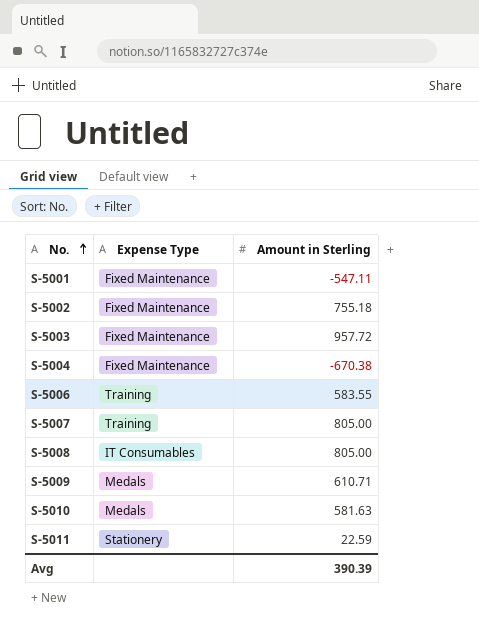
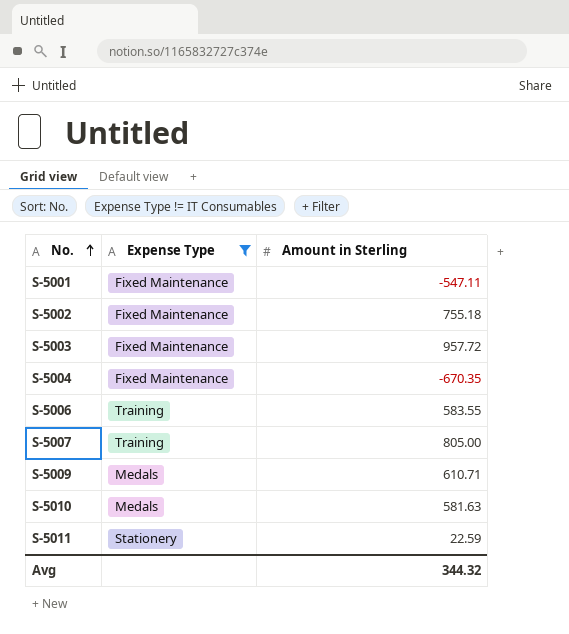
filter: none -> Expense Type != IT Consumables
S-5004 | Amount in Sterling: -670.38 -> -670.35
Avg | Amount in Sterling: 390.39 -> 344.32

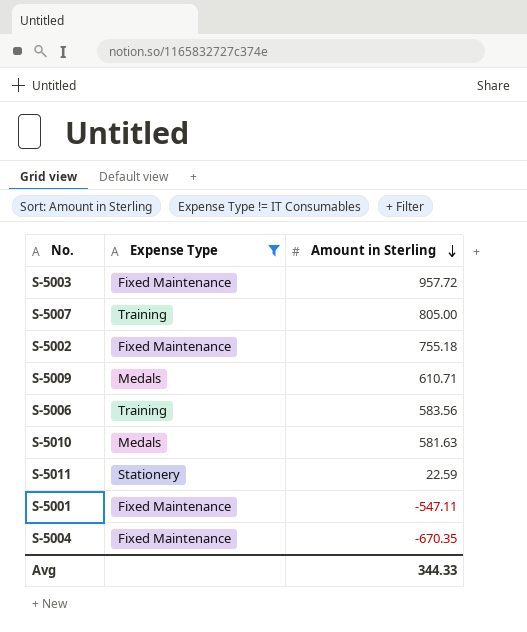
row order: No. ascending -> Amount in Sterling descending
S-5006 | Amount in Sterling: 583.55 -> 583.56
Avg | Amount in Sterling: 344.32 -> 344.33

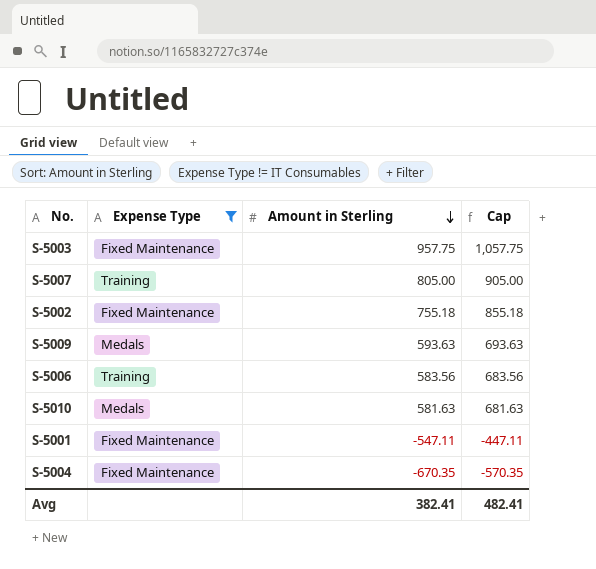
column Cap | formula: none -> [Amount in Sterling] + 100
row S-5011: Stationery | 22.59 -> none
S-5003 | Amount in Sterling: 957.72 -> 957.75
S-5009 | Amount in Sterling: 610.71 -> 593.63
Avg | Amount in Sterling: 344.33 -> 382.41

